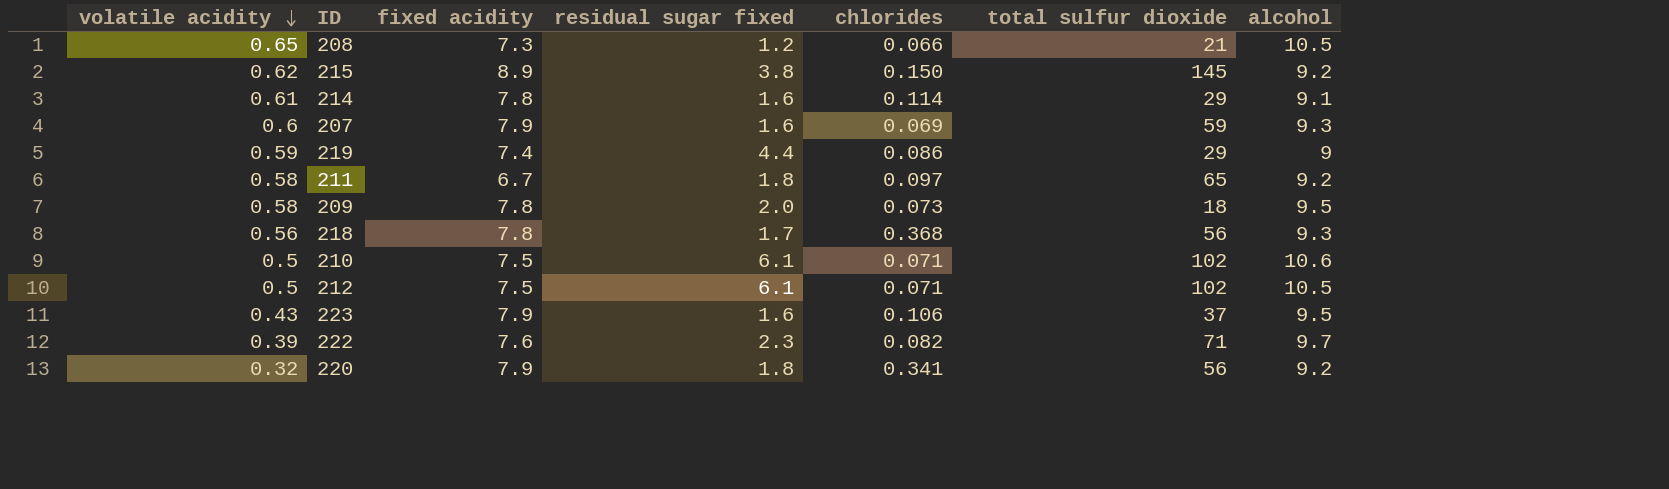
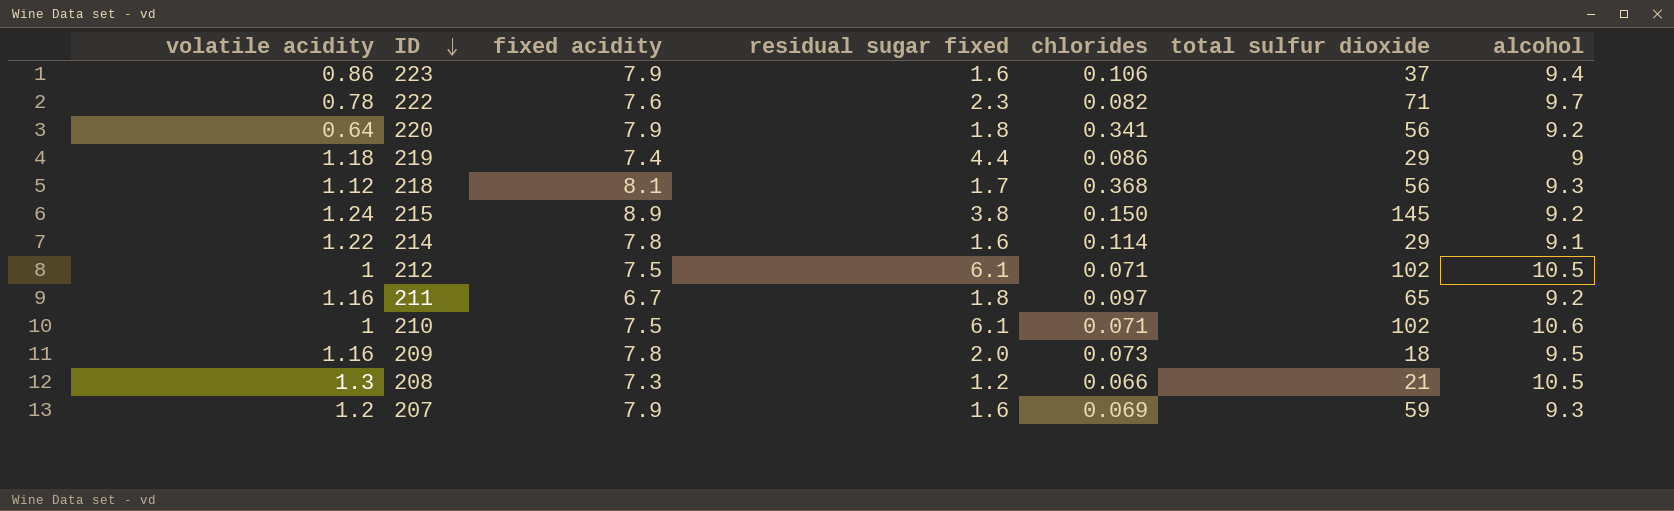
row order: volatile acidity descending -> ID descending
223 | volatile acidity: 0.43 -> 0.86
223 | alcohol: 9.5 -> 9.4
222 | volatile acidity: 0.39 -> 0.78
220 | volatile acidity: 0.32 -> 0.64
219 | volatile acidity: 0.59 -> 1.18
218 | volatile acidity: 0.56 -> 1.12
218 | fixed acidity: 7.8 -> 8.1
215 | volatile acidity: 0.62 -> 1.24
214 | volatile acidity: 0.61 -> 1.22
212 | volatile acidity: 0.5 -> 1
211 | volatile acidity: 0.58 -> 1.16
210 | volatile acidity: 0.5 -> 1
209 | volatile acidity: 0.58 -> 1.16
208 | volatile acidity: 0.65 -> 1.3
207 | volatile acidity: 0.6 -> 1.2

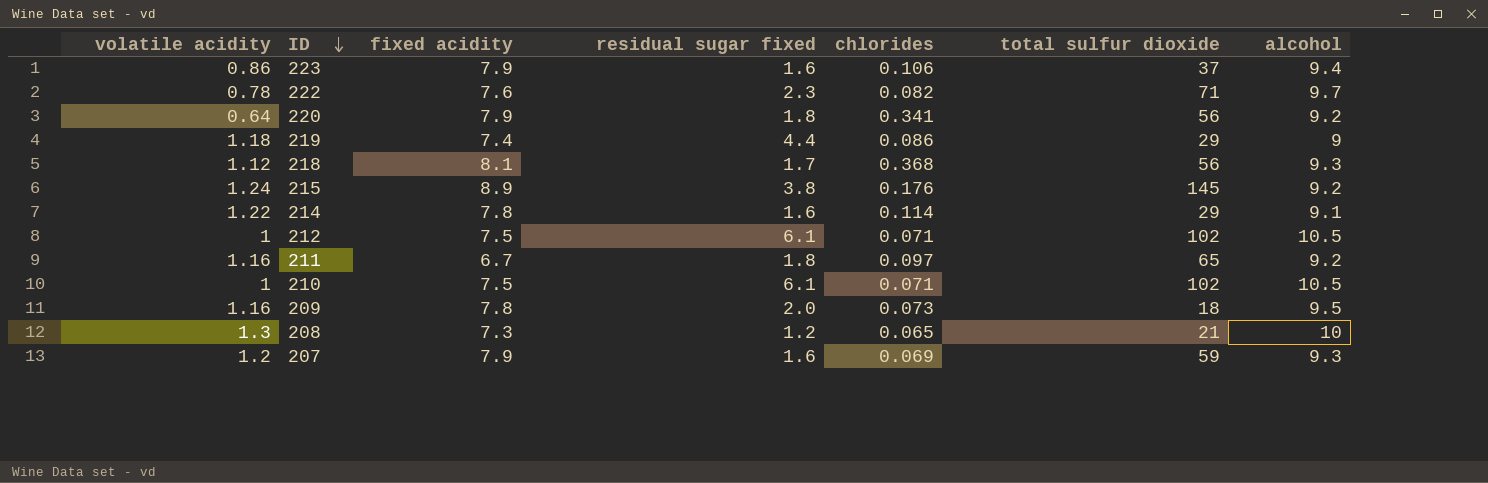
215 | chlorides: 0.150 -> 0.176
210 | alcohol: 10.6 -> 10.5
208 | chlorides: 0.066 -> 0.065
208 | alcohol: 10.5 -> 10

